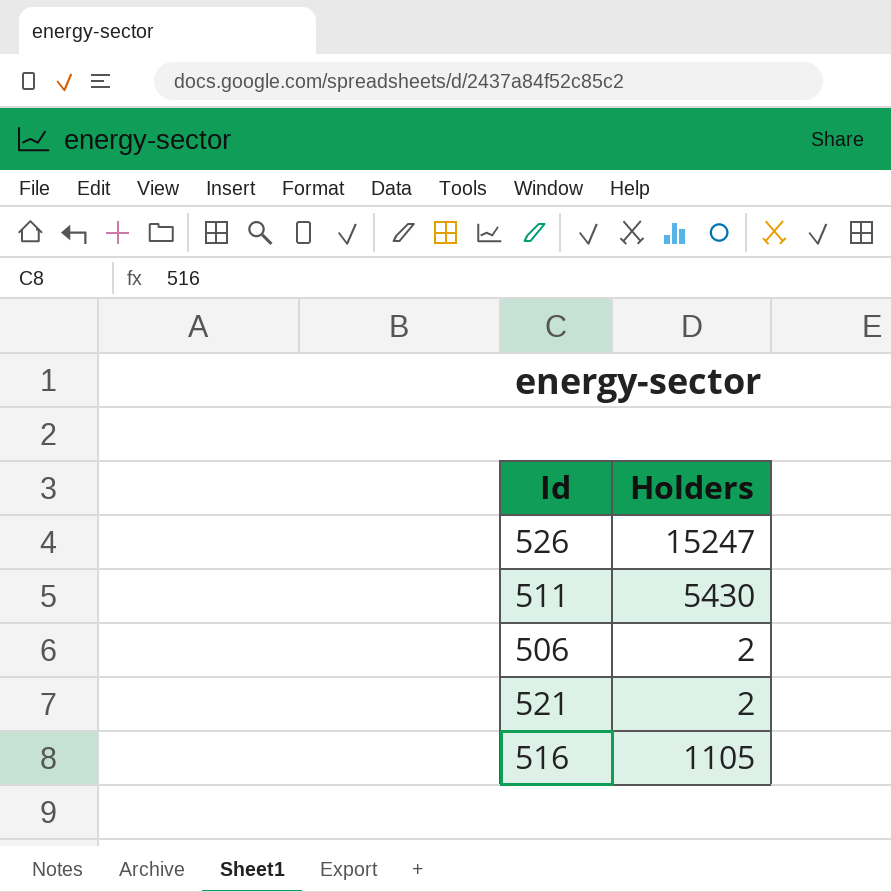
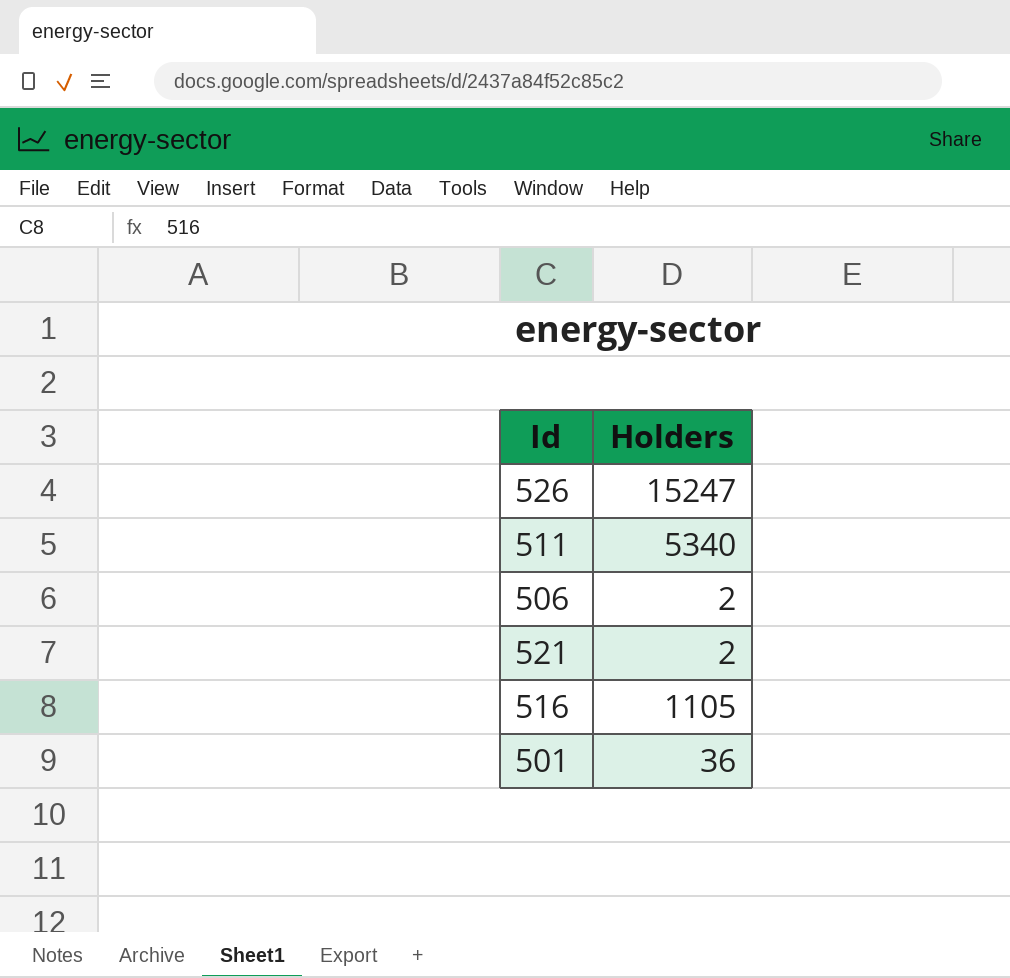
511 | Holders: 5430 -> 5340
row 501: none -> 36

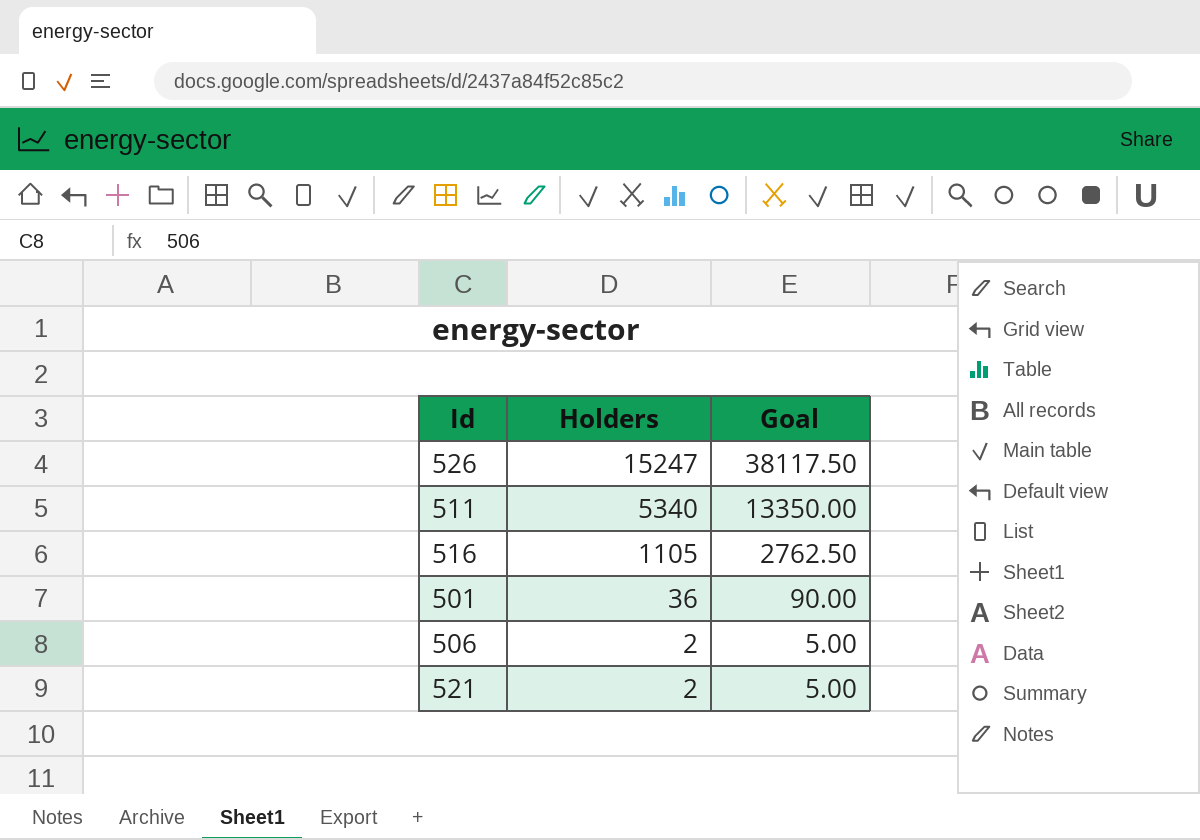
row order: none -> Holders descending
column Goal | formula: none -> [Holders] * 2.5

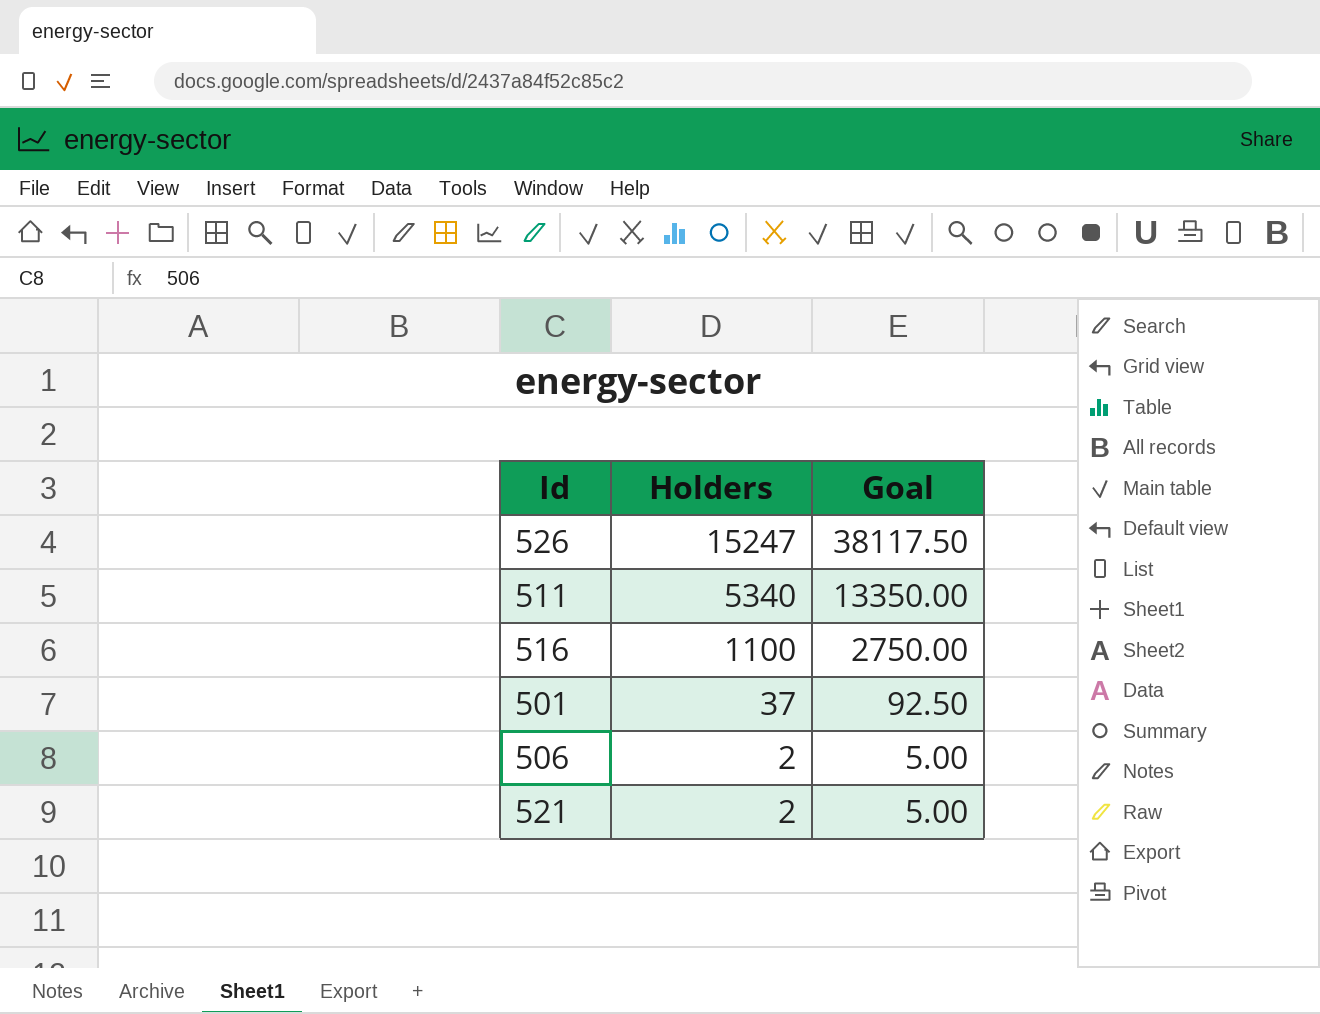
516 | Holders: 1105 -> 1100
516 | Goal: 2762.50 -> 2750.00
501 | Holders: 36 -> 37
501 | Goal: 90.00 -> 92.50

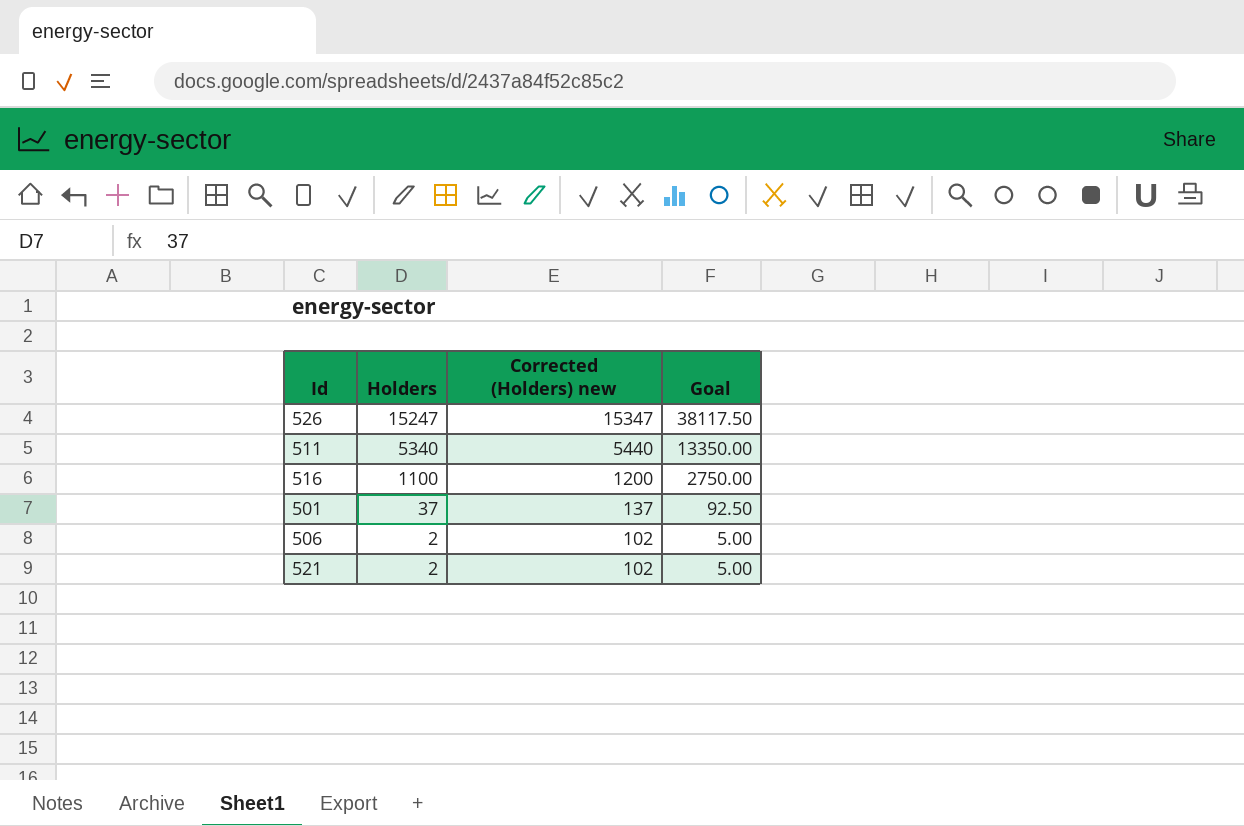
column Corrected (Holders) new | formula: none -> [Holders] + 100

